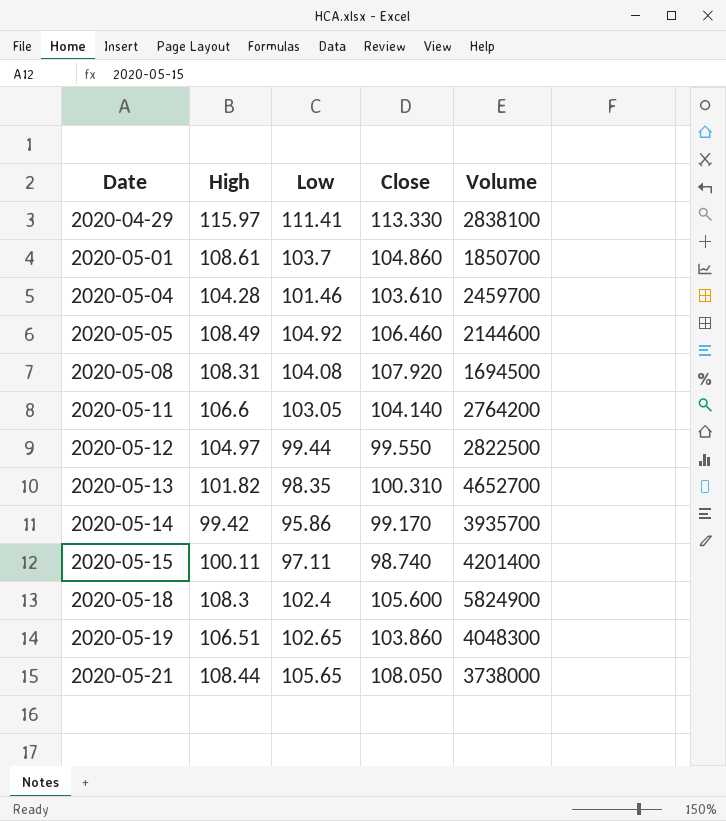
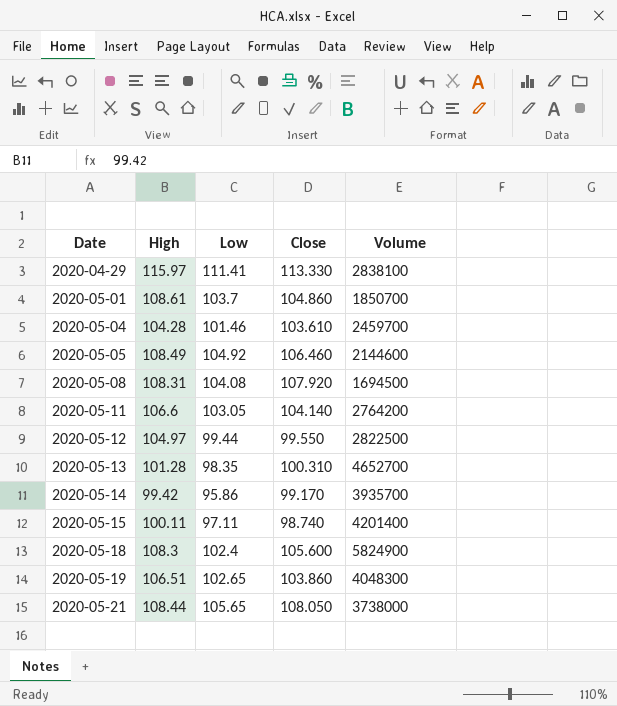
2020-05-13 | High: 101.82 -> 101.28

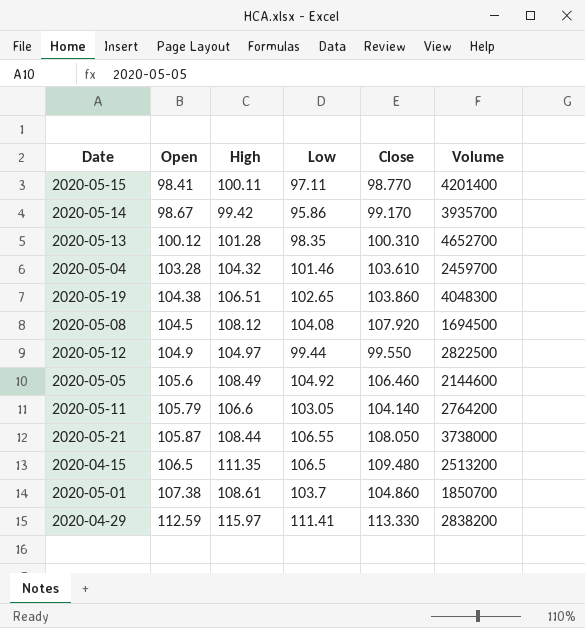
row order: Date ascending -> Open ascending
column Open | position: none -> 2
row 2020-05-18: 108.3 | 102.4 | 105.600 | 5824900 -> none
2020-05-15 | Close: 98.740 -> 98.770
2020-05-04 | High: 104.28 -> 104.32
2020-05-08 | High: 108.31 -> 108.12
2020-05-21 | Low: 105.65 -> 106.55
row 2020-04-15: none -> 106.5 | 111.35 | 106.5 | 109.480 | 2513200
2020-04-29 | Volume: 2838100 -> 2838200

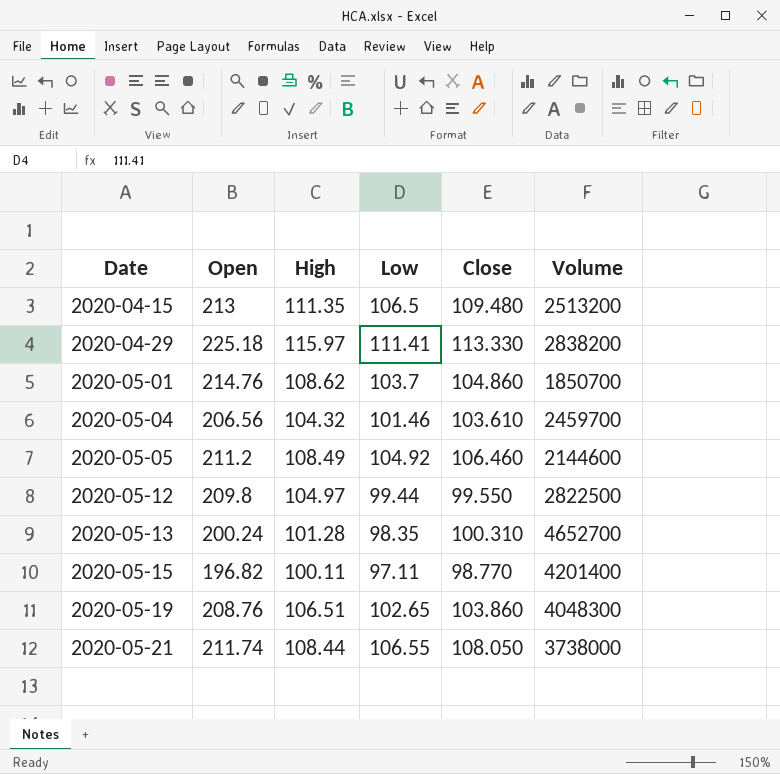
row order: Open ascending -> Date ascending
row 2020-05-14: 98.67 | 99.42 | 95.86 | 99.170 | 3935700 -> none
row 2020-05-08: 104.5 | 108.12 | 104.08 | 107.920 | 1694500 -> none
row 2020-05-11: 105.79 | 106.6 | 103.05 | 104.140 | 2764200 -> none
2020-04-15 | Open: 106.5 -> 213
2020-04-29 | Open: 112.59 -> 225.18
2020-05-01 | Open: 107.38 -> 214.76
2020-05-01 | High: 108.61 -> 108.62
2020-05-04 | Open: 103.28 -> 206.56
2020-05-05 | Open: 105.6 -> 211.2
2020-05-12 | Open: 104.9 -> 209.8
2020-05-13 | Open: 100.12 -> 200.24
2020-05-15 | Open: 98.41 -> 196.82
2020-05-19 | Open: 104.38 -> 208.76
2020-05-21 | Open: 105.87 -> 211.74

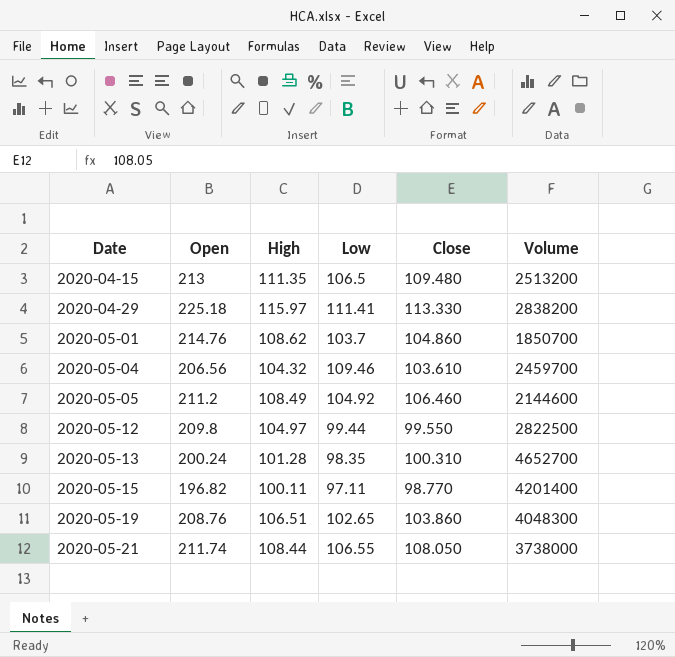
2020-05-04 | Low: 101.46 -> 109.46

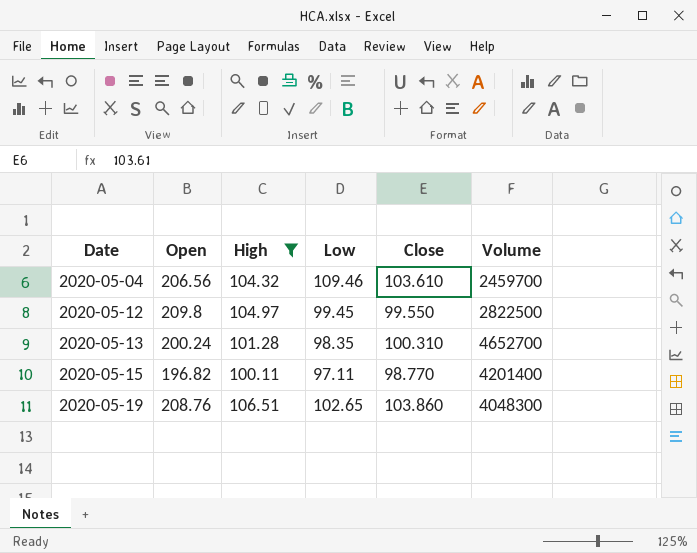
filter: none -> High <= 106.51
2020-05-12 | Low: 99.44 -> 99.45

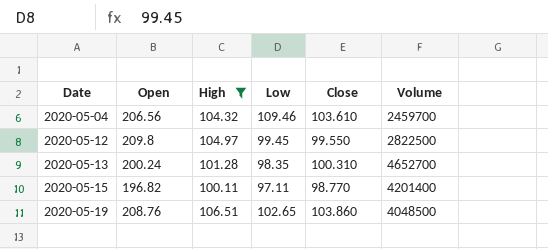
2020-05-19 | Volume: 4048300 -> 4048500

